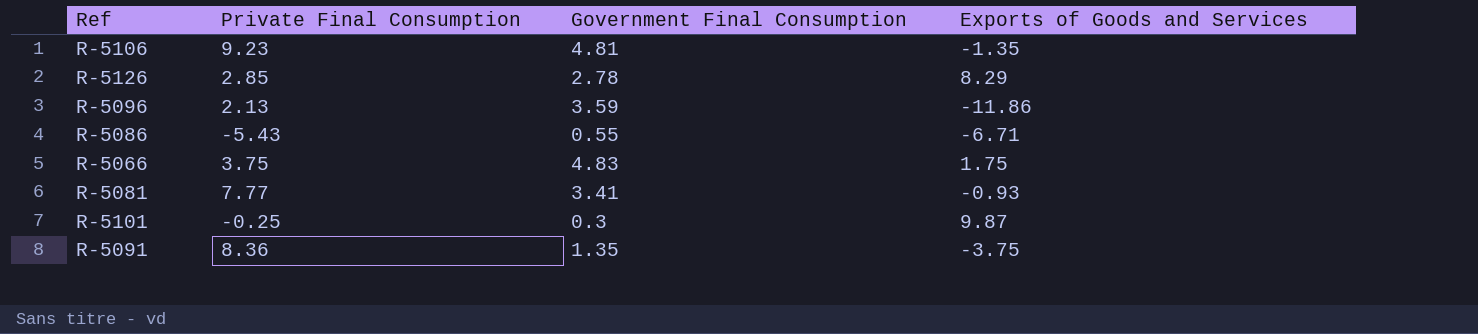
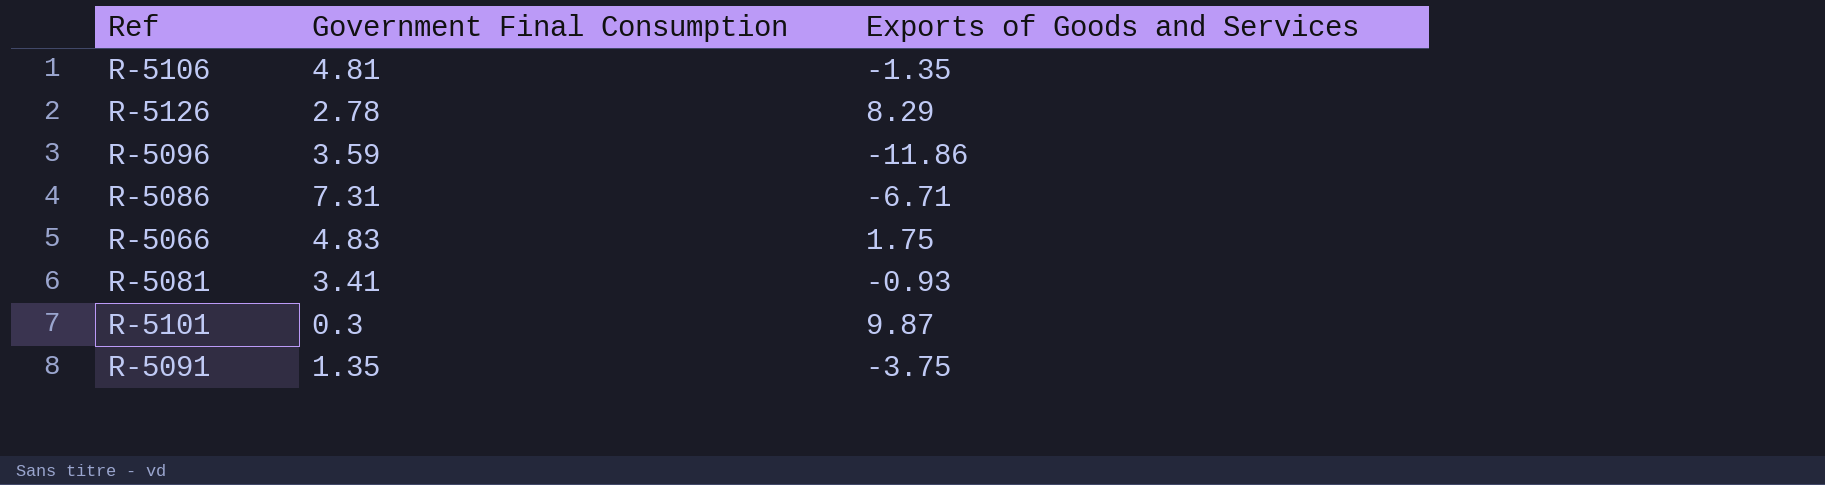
column Private Final Consumption | position: 2 -> none
R-5086 | Government Final Consumption: 0.55 -> 7.31

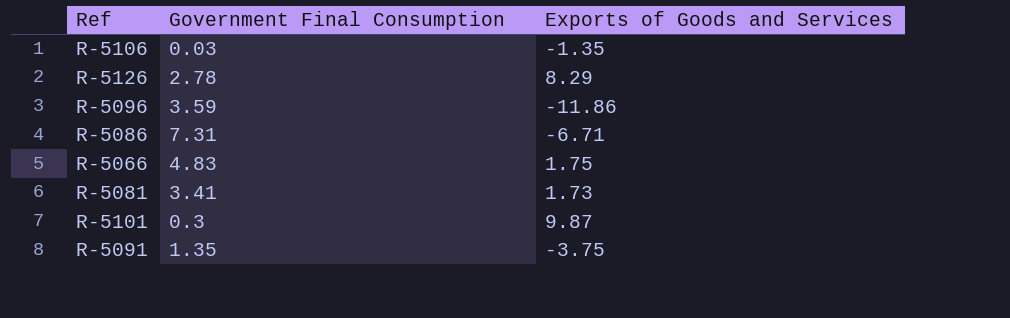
R-5106 | Government Final Consumption: 4.81 -> 0.03
R-5081 | Exports of Goods and Services: -0.93 -> 1.73

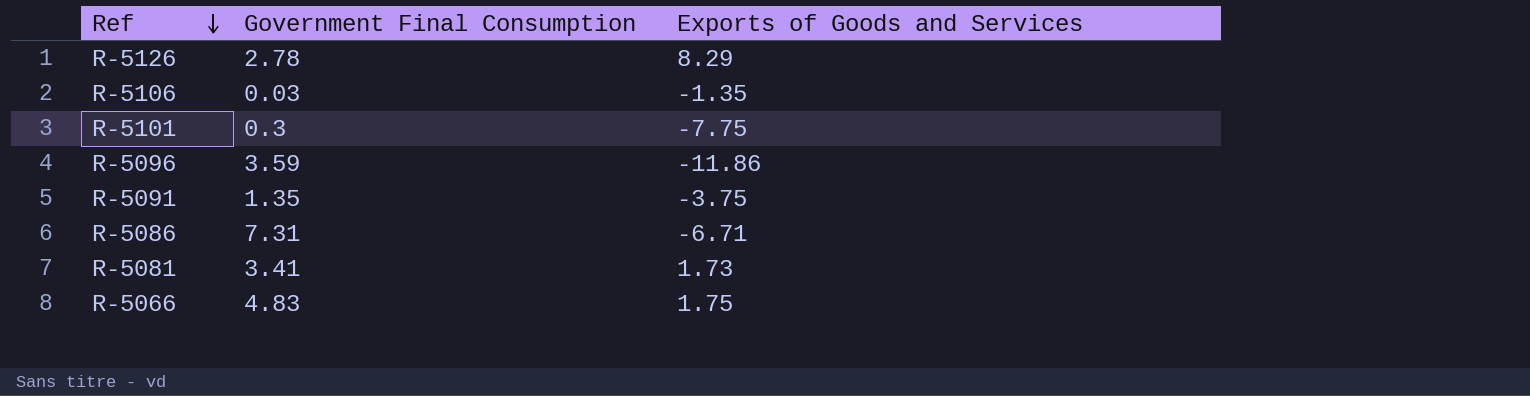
row order: none -> Ref descending
R-5101 | Exports of Goods and Services: 9.87 -> -7.75

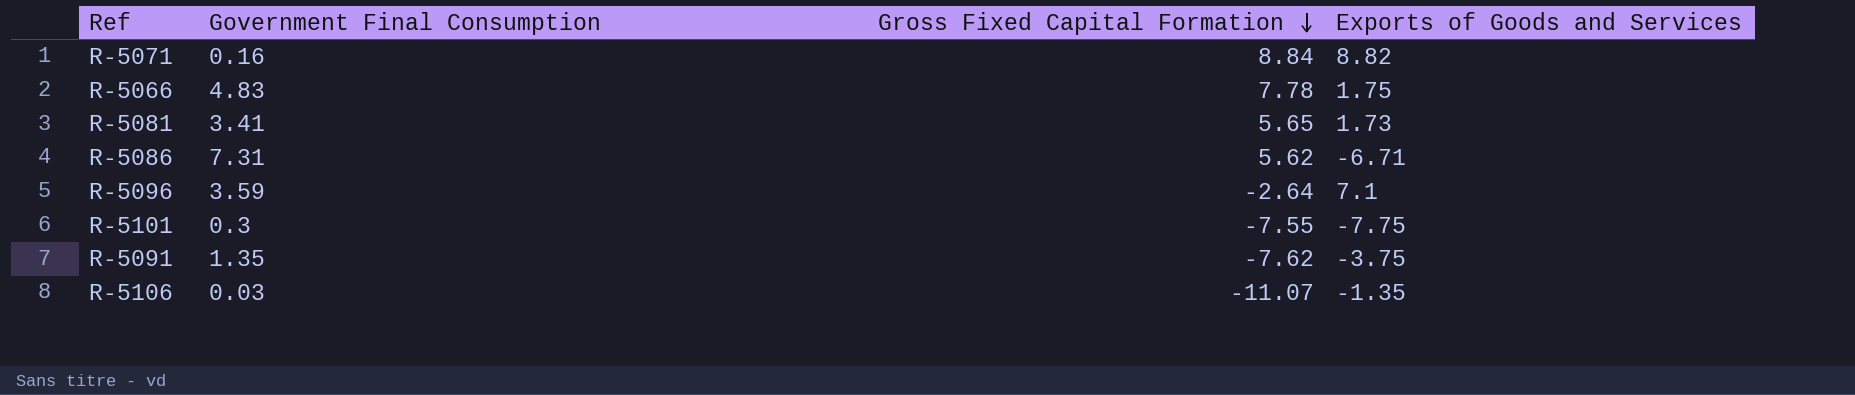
row order: Ref descending -> Gross Fixed Capital Formation descending
column Gross Fixed Capital Formation | position: none -> 3
row R-5126: 2.78 | 8.29 -> none
row R-5071: none -> 0.16 | 8.84 | 8.82
R-5096 | Exports of Goods and Services: -11.86 -> 7.1

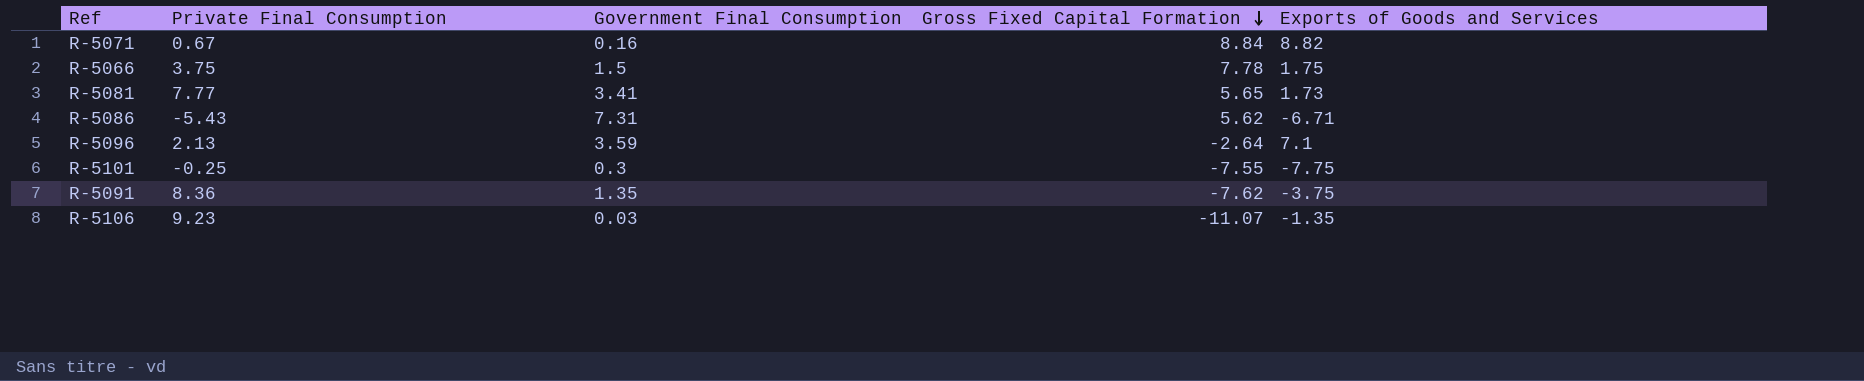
column Private Final Consumption | position: none -> 2
R-5066 | Government Final Consumption: 4.83 -> 1.5

